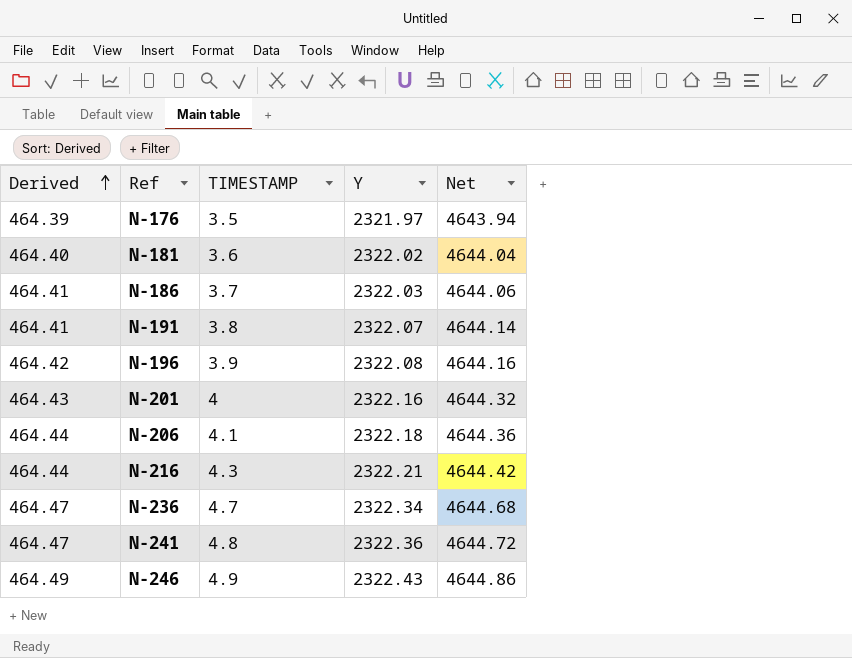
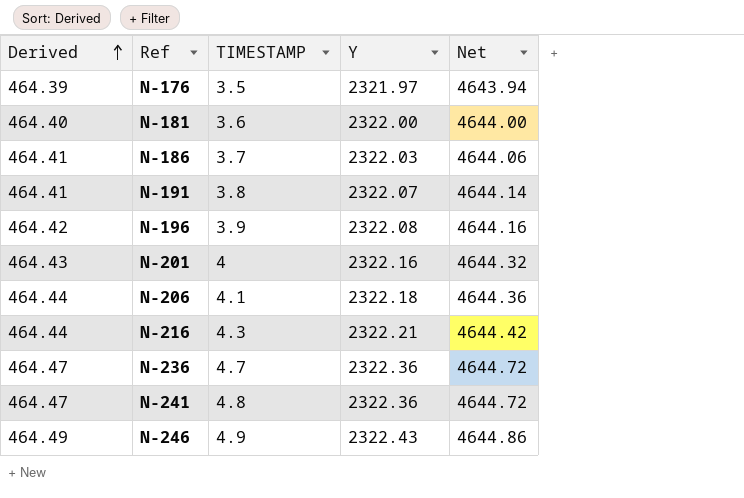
N-181 | Y: 2322.02 -> 2322.00
N-181 | Net: 4644.04 -> 4644.00
N-236 | Y: 2322.34 -> 2322.36
N-236 | Net: 4644.68 -> 4644.72

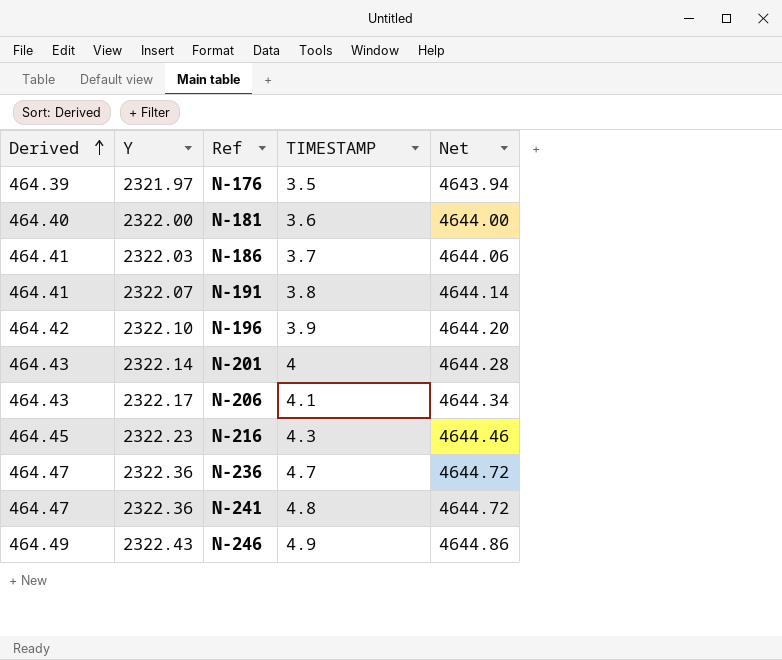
column Y | position: 4 -> 2
N-196 | Y: 2322.08 -> 2322.10
N-196 | Net: 4644.16 -> 4644.20
N-201 | Y: 2322.16 -> 2322.14
N-201 | Net: 4644.32 -> 4644.28
N-206 | Derived: 464.44 -> 464.43
N-206 | Y: 2322.18 -> 2322.17
N-206 | Net: 4644.36 -> 4644.34
N-216 | Derived: 464.44 -> 464.45
N-216 | Y: 2322.21 -> 2322.23
N-216 | Net: 4644.42 -> 4644.46

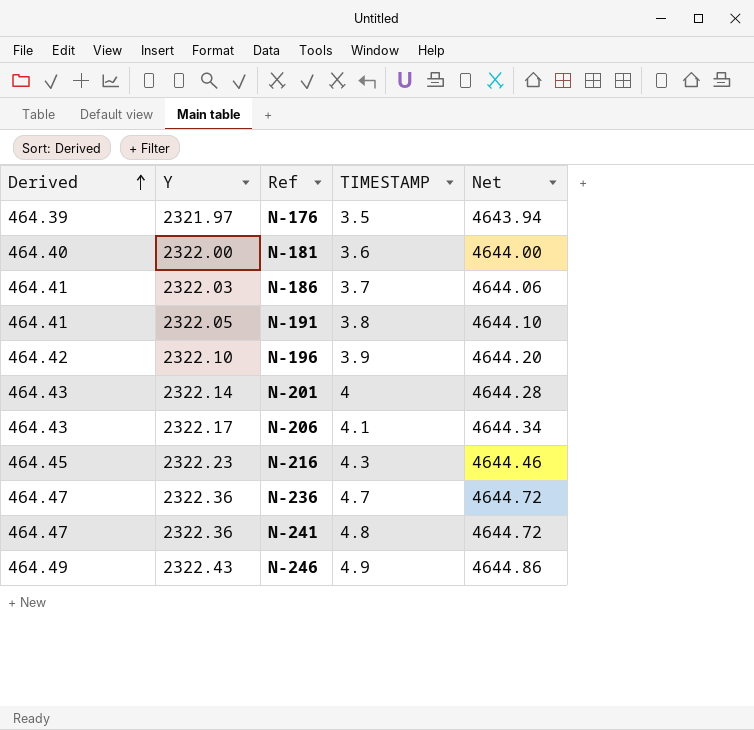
N-191 | Y: 2322.07 -> 2322.05
N-191 | Net: 4644.14 -> 4644.10

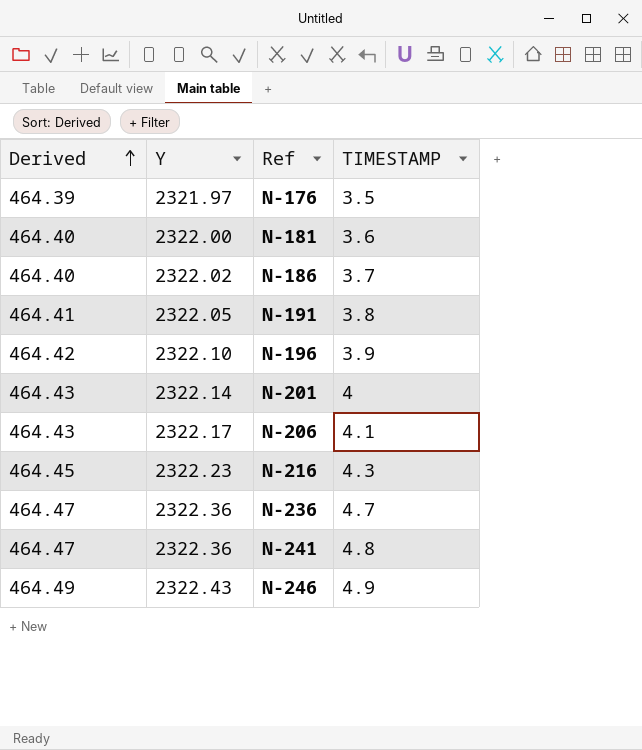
column Net | formula: [Y] * 2 -> none
N-186 | Derived: 464.41 -> 464.40
N-186 | Y: 2322.03 -> 2322.02

